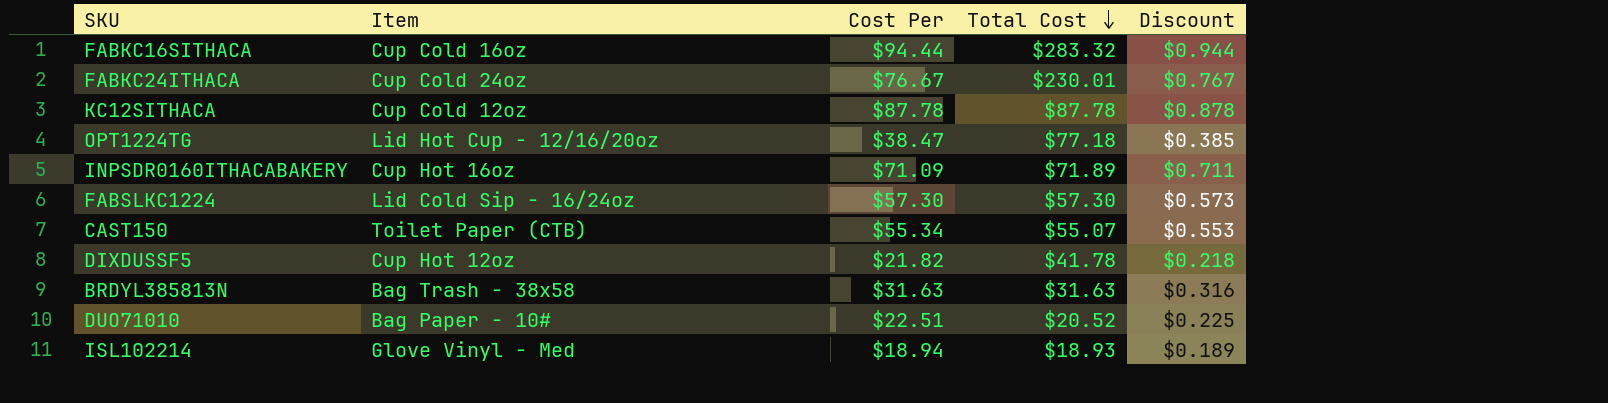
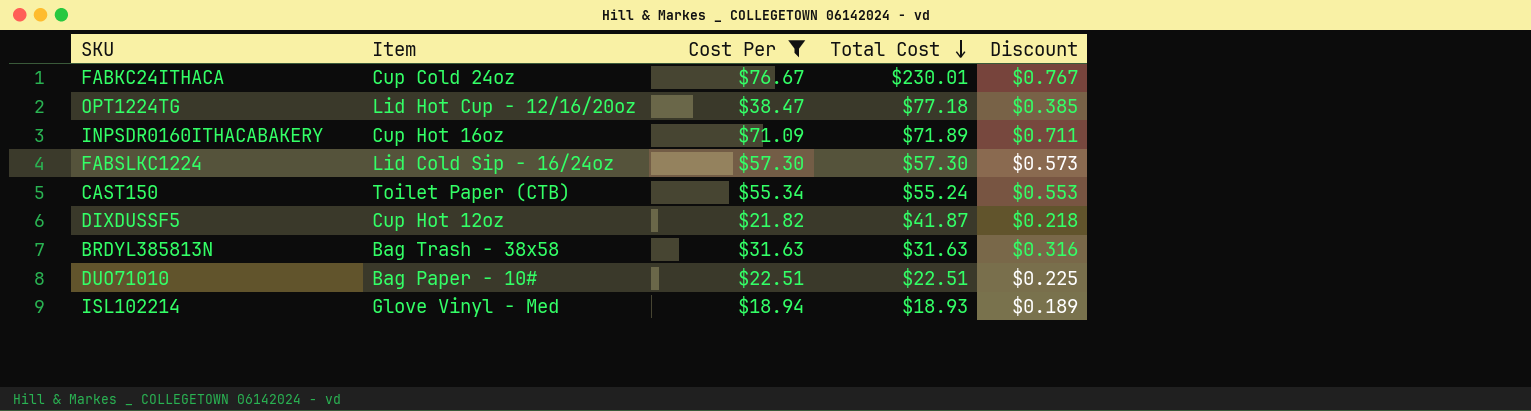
filter: none -> Cost Per <= $76.67
CAST150 | Total Cost: $55.07 -> $55.24
DIXDUSSF5 | Total Cost: $41.78 -> $41.87
DUO71010 | Total Cost: $20.52 -> $22.51

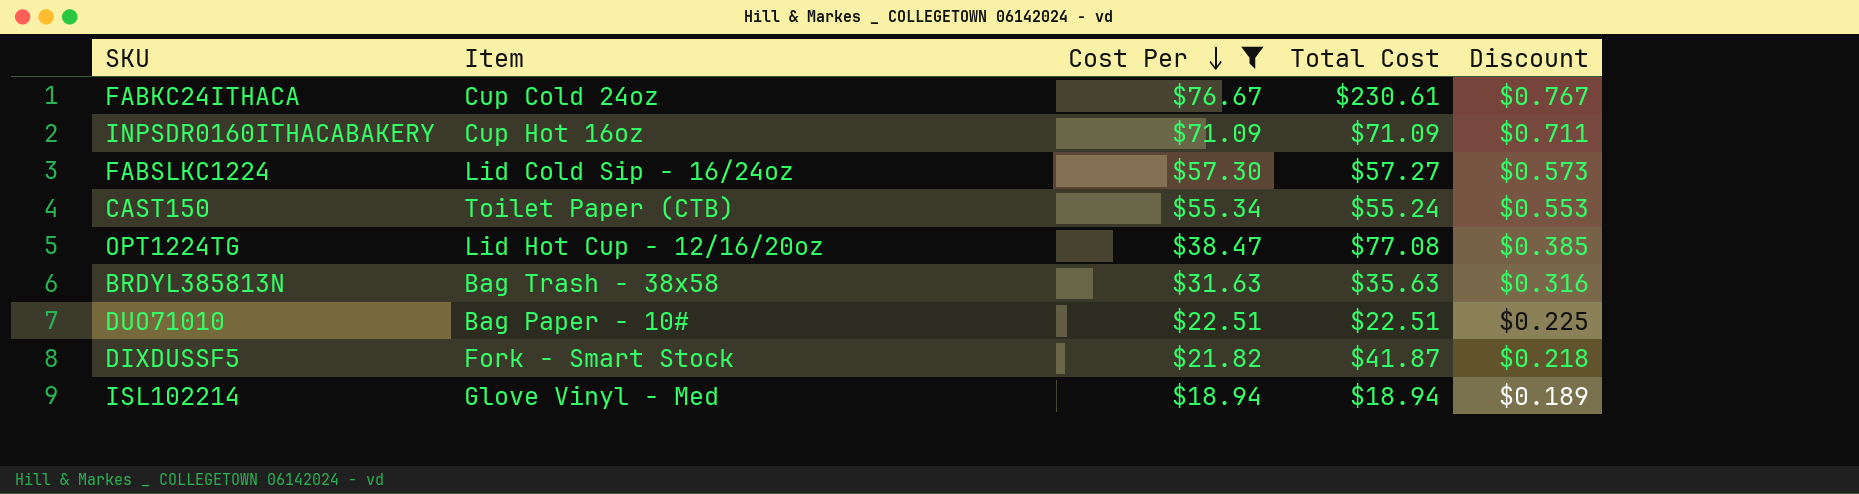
row order: Total Cost descending -> Cost Per descending
FABKC24ITHACA | Total Cost: $230.01 -> $230.61
INPSDR0160ITHACABAKERY | Total Cost: $71.89 -> $71.09
FABSLKC1224 | Total Cost: $57.30 -> $57.27
OPT1224TG | Total Cost: $77.18 -> $77.08
BRDYL385813N | Total Cost: $31.63 -> $35.63
DIXDUSSF5 | Item: Cup Hot 12oz -> Fork - Smart Stock
ISL102214 | Total Cost: $18.93 -> $18.94

